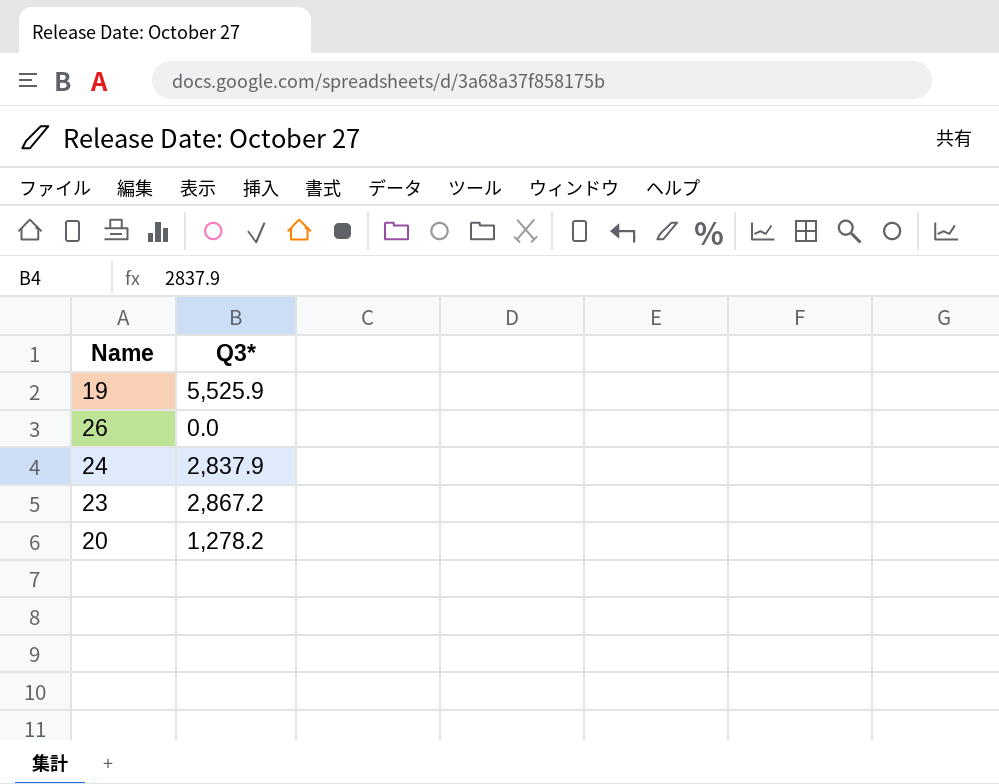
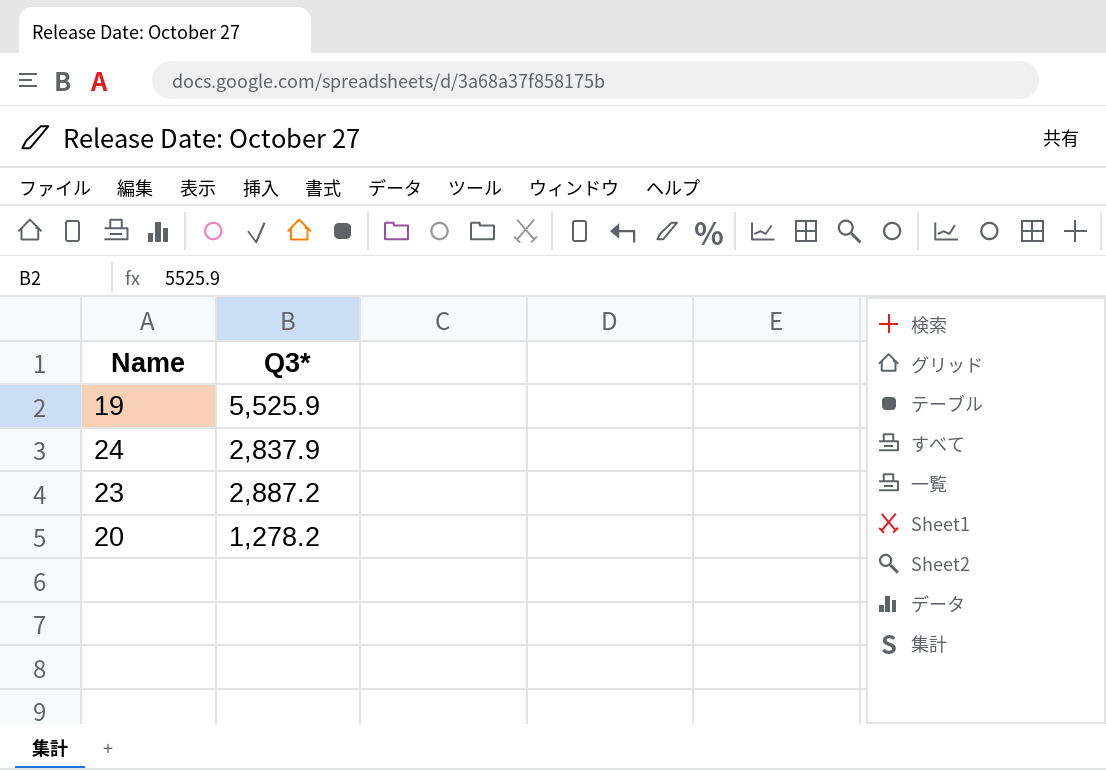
row 26: 0.0 -> none
23 | Q3*: 2,867.2 -> 2,887.2

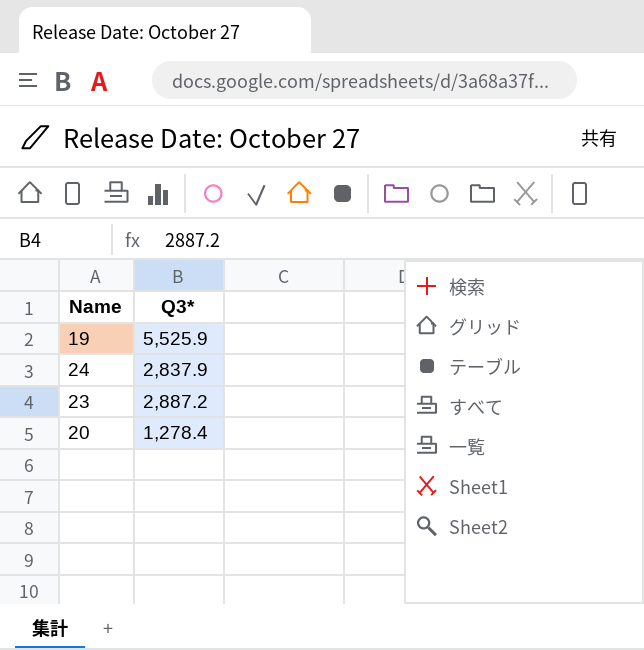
20 | Q3*: 1,278.2 -> 1,278.4

